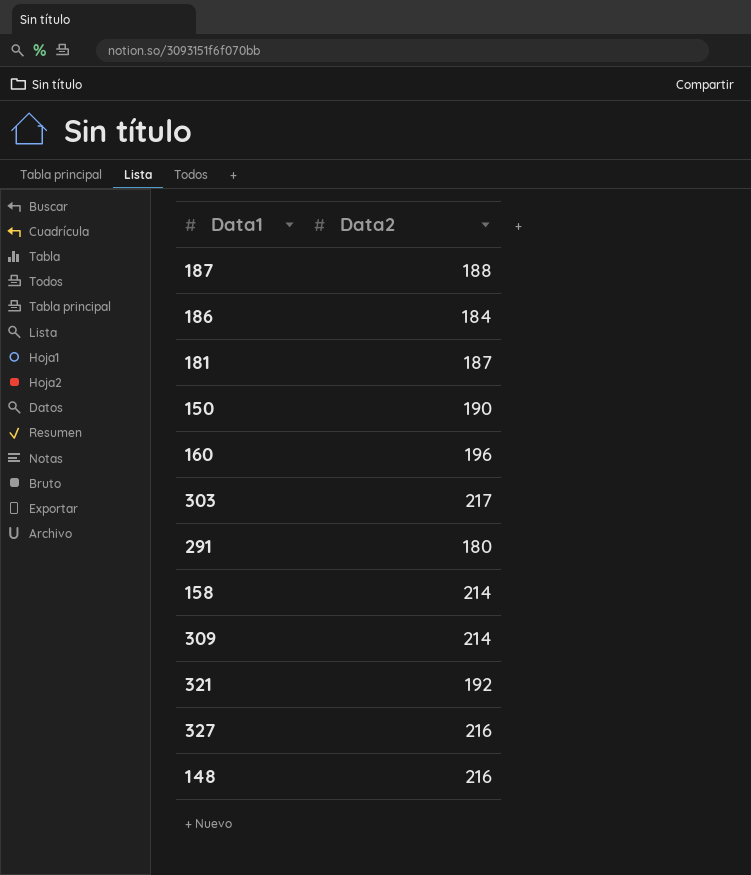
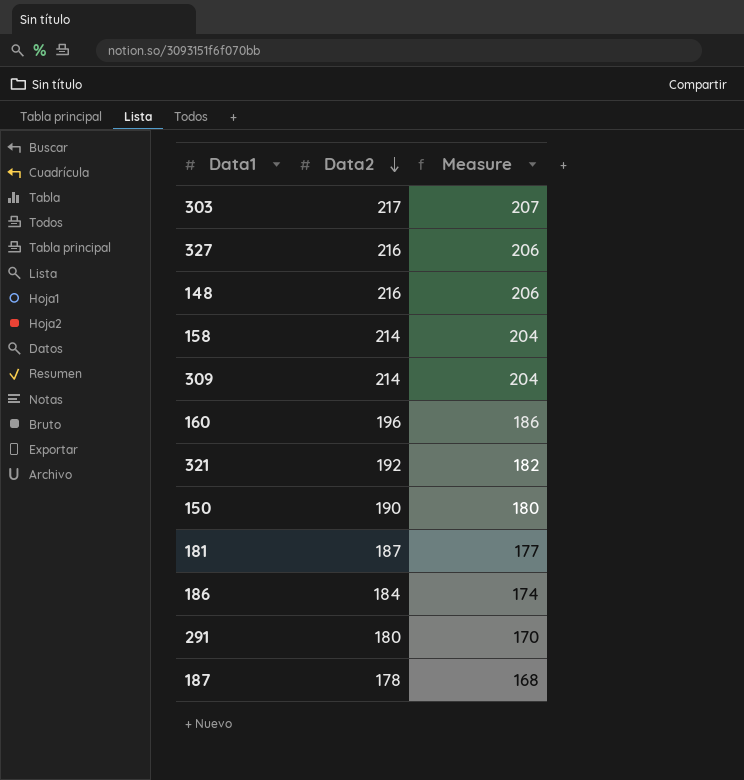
row order: none -> Data2 descending
column Measure | formula: none -> [Data2] - 10
187 | Data2: 188 -> 178

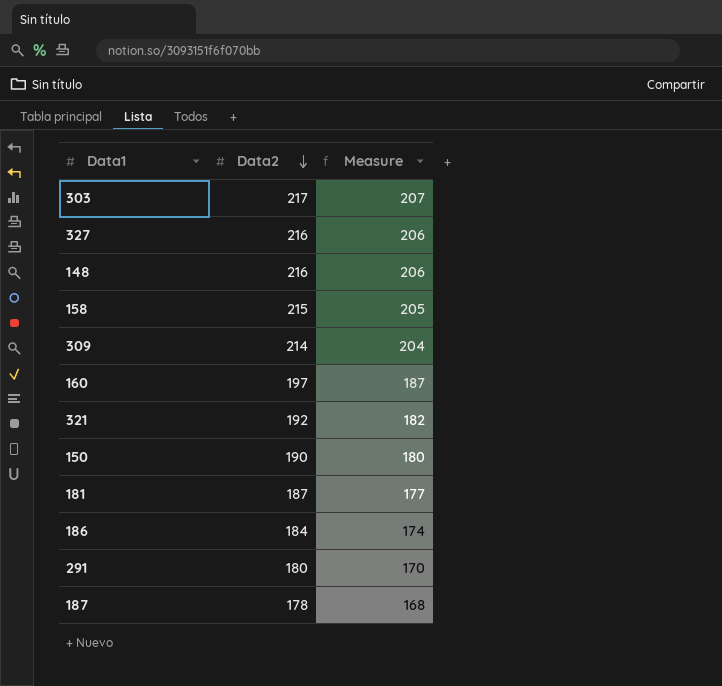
158 | Data2: 214 -> 215
158 | Measure: 204 -> 205
160 | Data2: 196 -> 197
160 | Measure: 186 -> 187

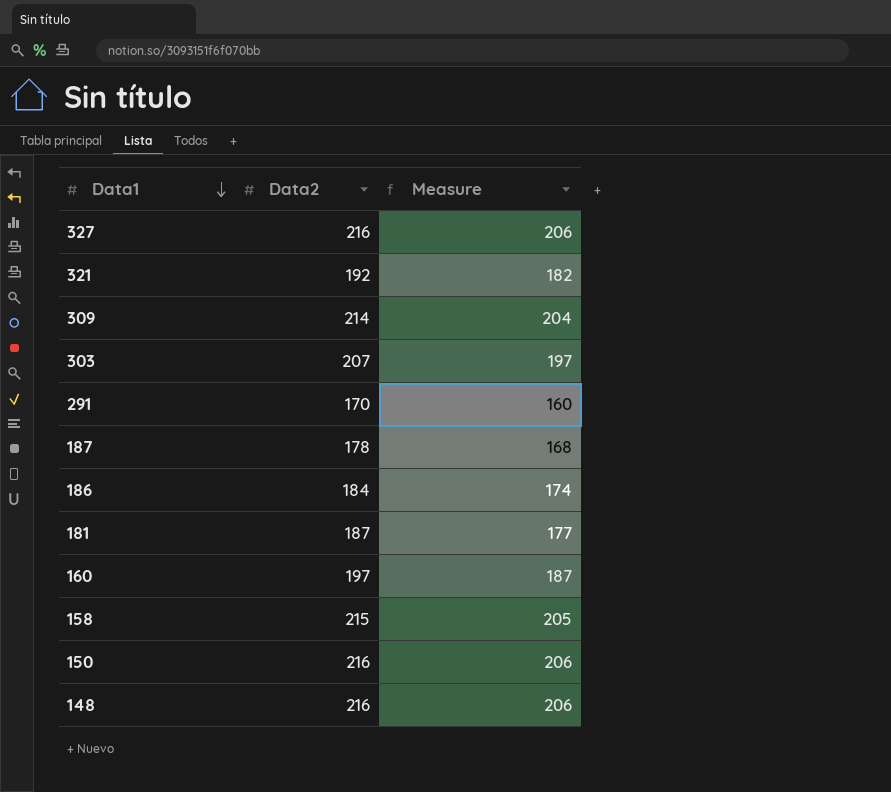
row order: Data2 descending -> Data1 descending
303 | Data2: 217 -> 207
303 | Measure: 207 -> 197
291 | Data2: 180 -> 170
291 | Measure: 170 -> 160
150 | Data2: 190 -> 216
150 | Measure: 180 -> 206

